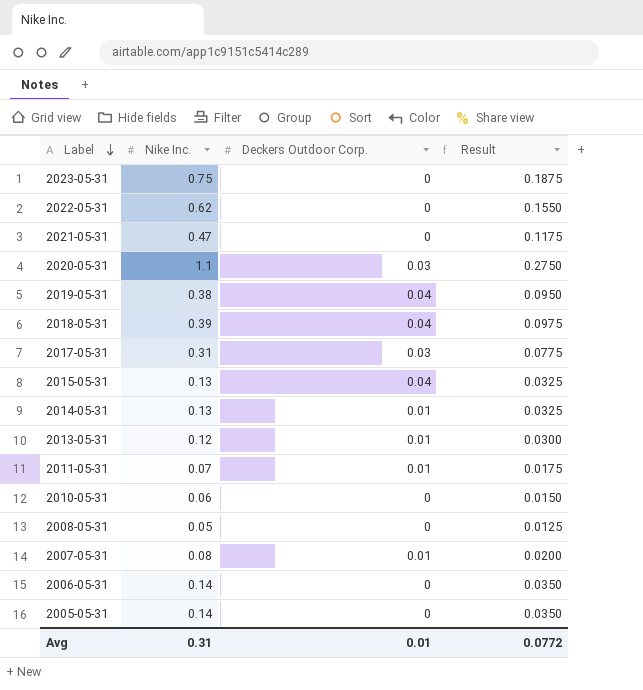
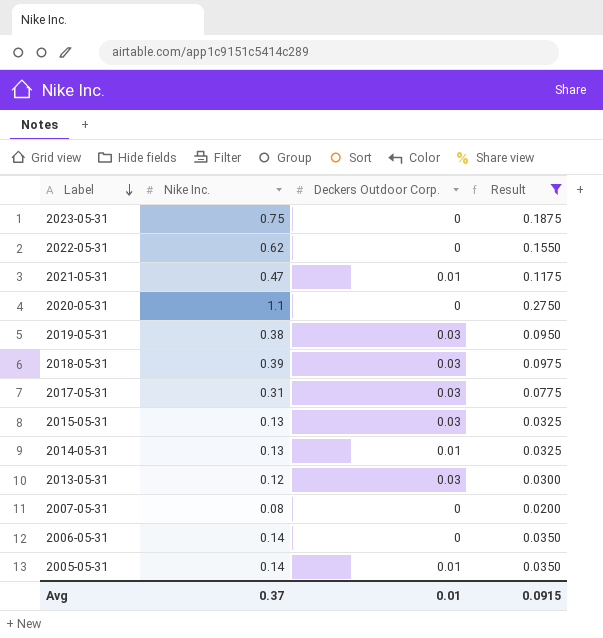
filter: none -> Result >= 0.0200
2021-05-31 | Deckers Outdoor Corp.: 0 -> 0.01
2020-05-31 | Deckers Outdoor Corp.: 0.03 -> 0
2019-05-31 | Deckers Outdoor Corp.: 0.04 -> 0.03
2018-05-31 | Deckers Outdoor Corp.: 0.04 -> 0.03
2015-05-31 | Deckers Outdoor Corp.: 0.04 -> 0.03
2013-05-31 | Deckers Outdoor Corp.: 0.01 -> 0.03
2007-05-31 | Deckers Outdoor Corp.: 0.01 -> 0
2005-05-31 | Deckers Outdoor Corp.: 0 -> 0.01
Avg | Nike Inc.: 0.31 -> 0.37
Avg | Result: 0.0772 -> 0.0915

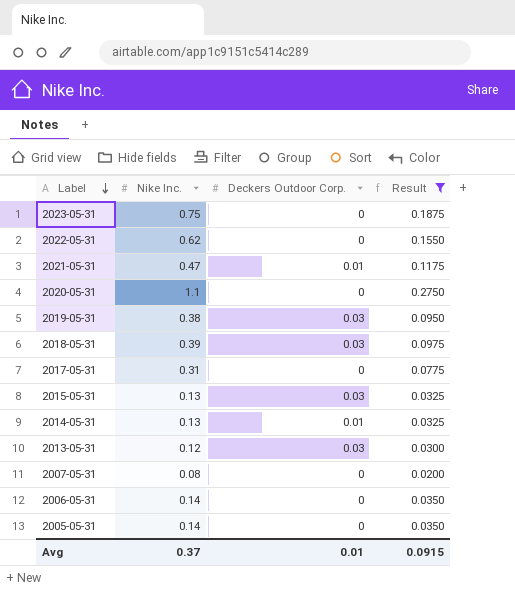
2017-05-31 | Deckers Outdoor Corp.: 0.03 -> 0
2005-05-31 | Deckers Outdoor Corp.: 0.01 -> 0

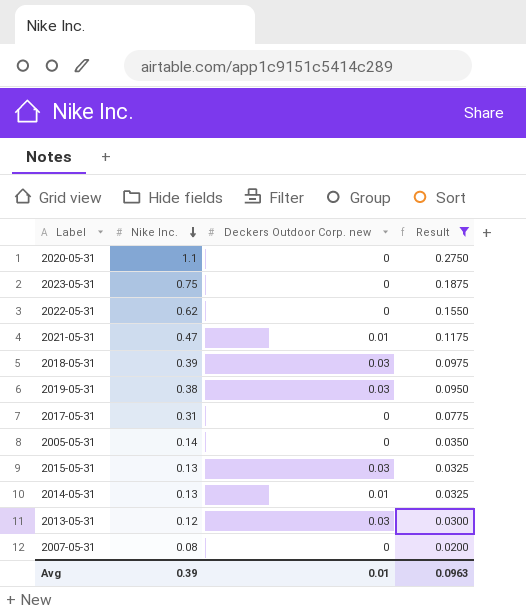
row order: Label descending -> Nike Inc. descending
column name: Deckers Outdoor Corp. -> Deckers Outdoor Corp. new
row 2006-05-31: 0.14 | 0 | 0.0350 -> none
Avg | Nike Inc.: 0.37 -> 0.39
Avg | Result: 0.0915 -> 0.0963

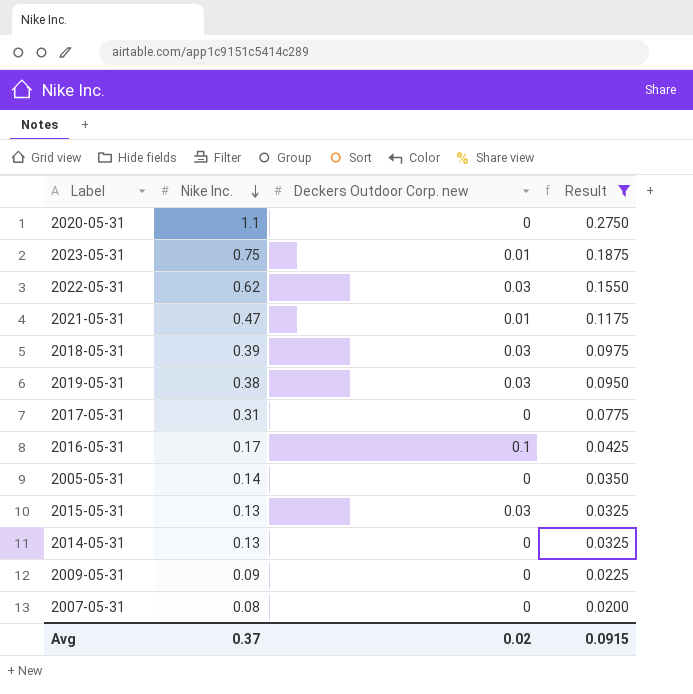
row 2013-05-31: 0.12 | 0.03 | 0.0300 -> none
2023-05-31 | Deckers Outdoor Corp. new: 0 -> 0.01
2022-05-31 | Deckers Outdoor Corp. new: 0 -> 0.03
row 2016-05-31: none -> 0.17 | 0.1 | 0.0425
2014-05-31 | Deckers Outdoor Corp. new: 0.01 -> 0
row 2009-05-31: none -> 0.09 | 0 | 0.0225
Avg | Nike Inc.: 0.39 -> 0.37
Avg | Deckers Outdoor Corp. new: 0.01 -> 0.02
Avg | Result: 0.0963 -> 0.0915

